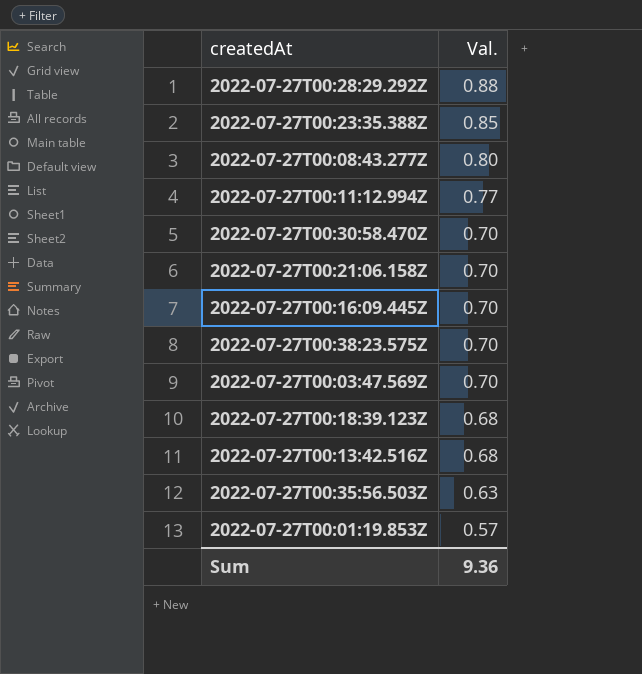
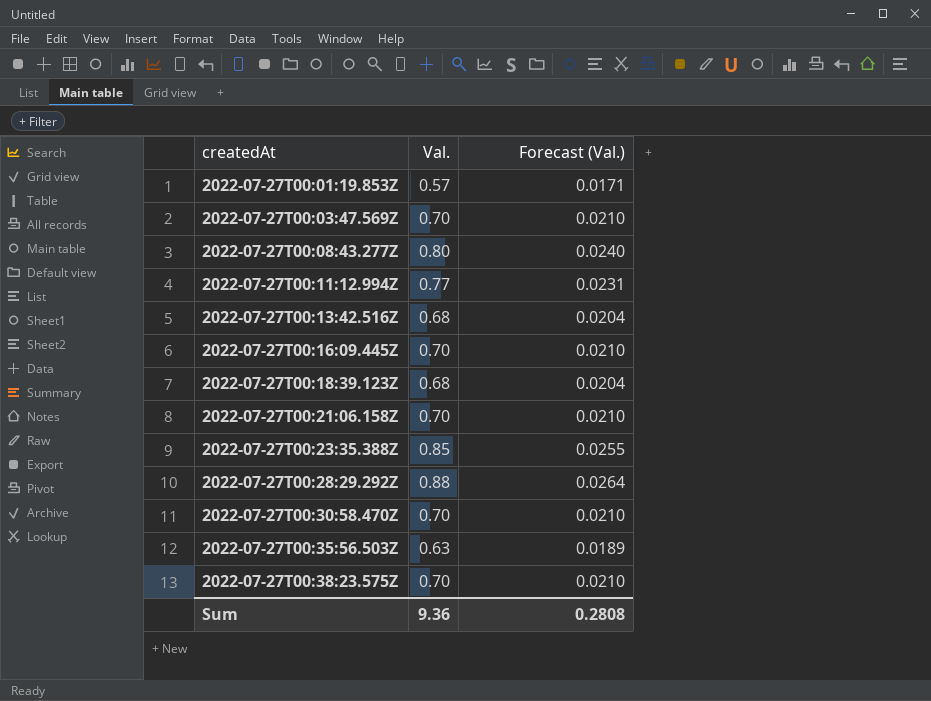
row order: Val. descending -> createdAt ascending
column Forecast (Val.) | formula: none -> [Val.] * 0.03

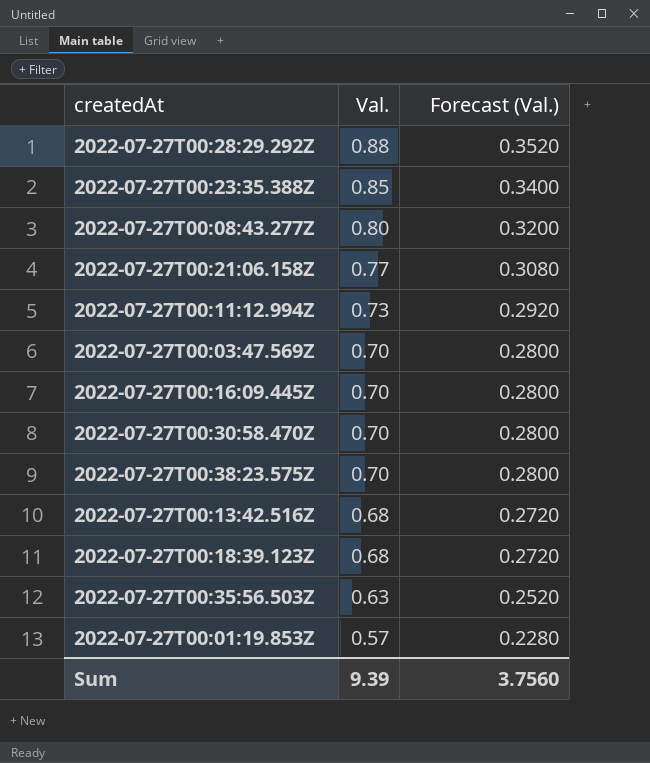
row order: createdAt ascending -> Val. descending
column Forecast (Val.) | formula: [Val.] * 0.03 -> [Val.] * 0.4
2022-07-27T00:21:06.158Z | Val.: 0.70 -> 0.77
2022-07-27T00:11:12.994Z | Val.: 0.77 -> 0.73
Sum | Val.: 9.36 -> 9.39
Sum | Forecast (Val.): 0.2808 -> 3.7560

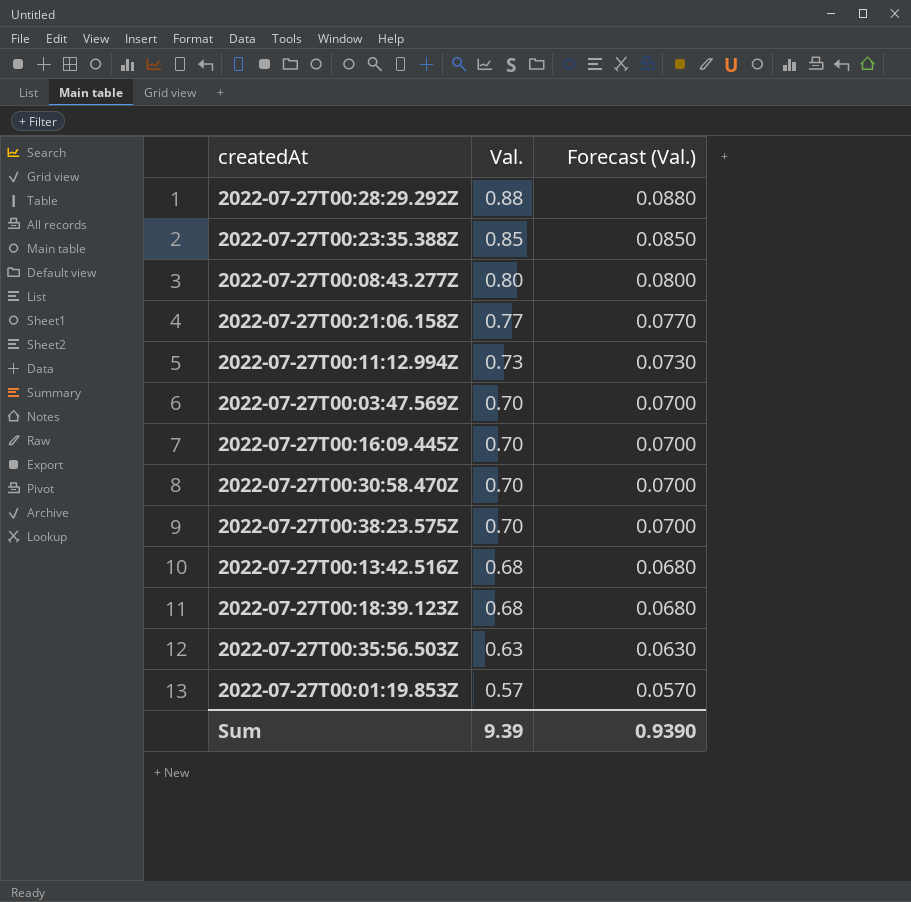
column Forecast (Val.) | formula: [Val.] * 0.4 -> [Val.] * 0.1
Sum | Forecast (Val.): 3.7560 -> 0.9390

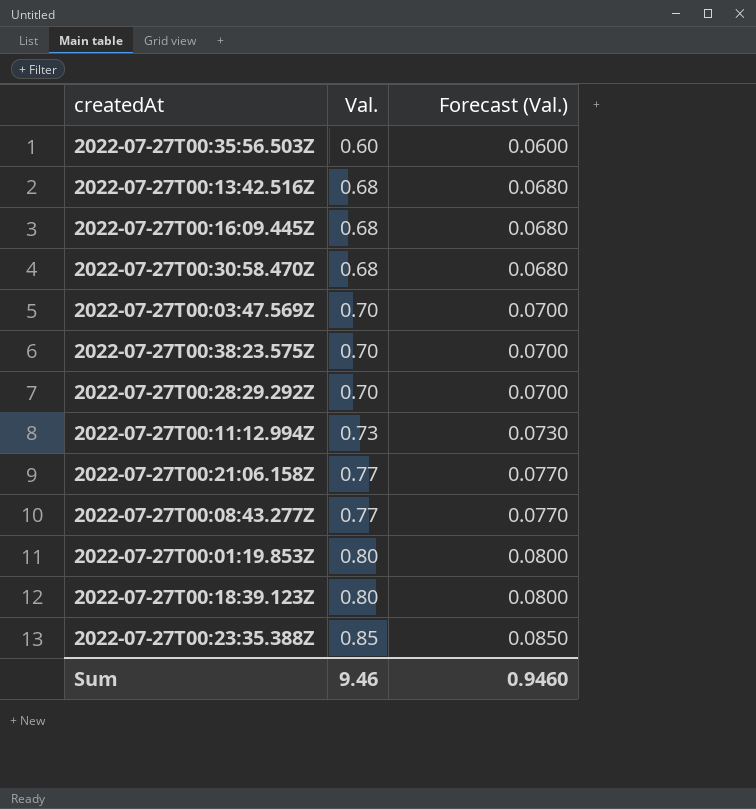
row order: Val. descending -> Val. ascending
2022-07-27T00:35:56.503Z | Val.: 0.63 -> 0.60
2022-07-27T00:35:56.503Z | Forecast (Val.): 0.0630 -> 0.0600
2022-07-27T00:16:09.445Z | Val.: 0.70 -> 0.68
2022-07-27T00:16:09.445Z | Forecast (Val.): 0.0700 -> 0.0680
2022-07-27T00:30:58.470Z | Val.: 0.70 -> 0.68
2022-07-27T00:30:58.470Z | Forecast (Val.): 0.0700 -> 0.0680
2022-07-27T00:28:29.292Z | Val.: 0.88 -> 0.70
2022-07-27T00:28:29.292Z | Forecast (Val.): 0.0880 -> 0.0700
2022-07-27T00:08:43.277Z | Val.: 0.80 -> 0.77
2022-07-27T00:08:43.277Z | Forecast (Val.): 0.0800 -> 0.0770
2022-07-27T00:01:19.853Z | Val.: 0.57 -> 0.80
2022-07-27T00:01:19.853Z | Forecast (Val.): 0.0570 -> 0.0800
2022-07-27T00:18:39.123Z | Val.: 0.68 -> 0.80
2022-07-27T00:18:39.123Z | Forecast (Val.): 0.0680 -> 0.0800
Sum | Val.: 9.39 -> 9.46
Sum | Forecast (Val.): 0.9390 -> 0.9460

